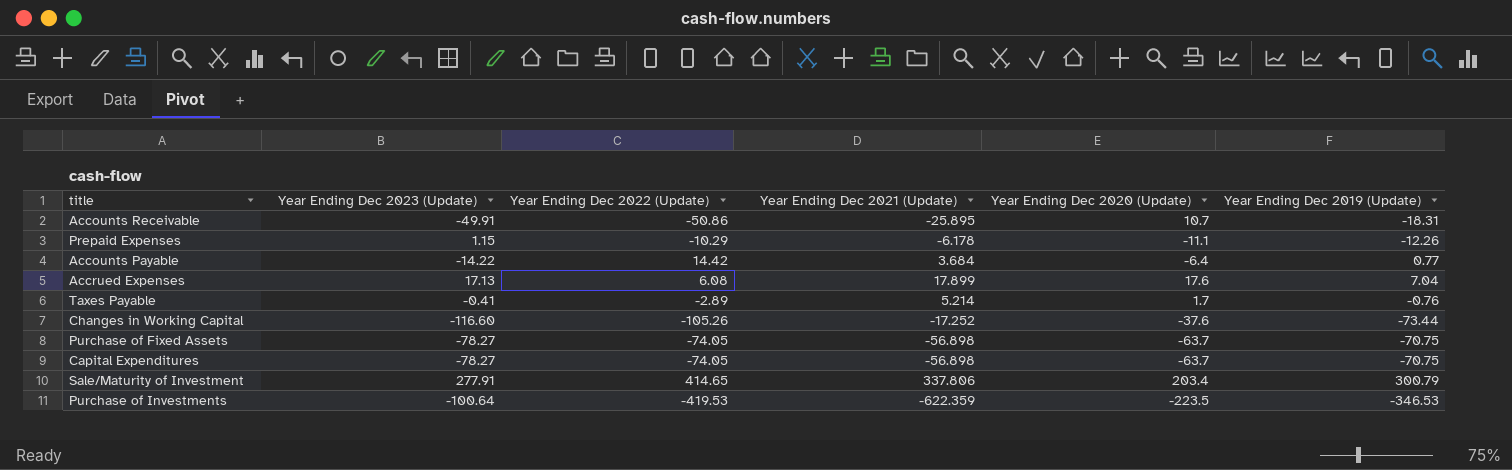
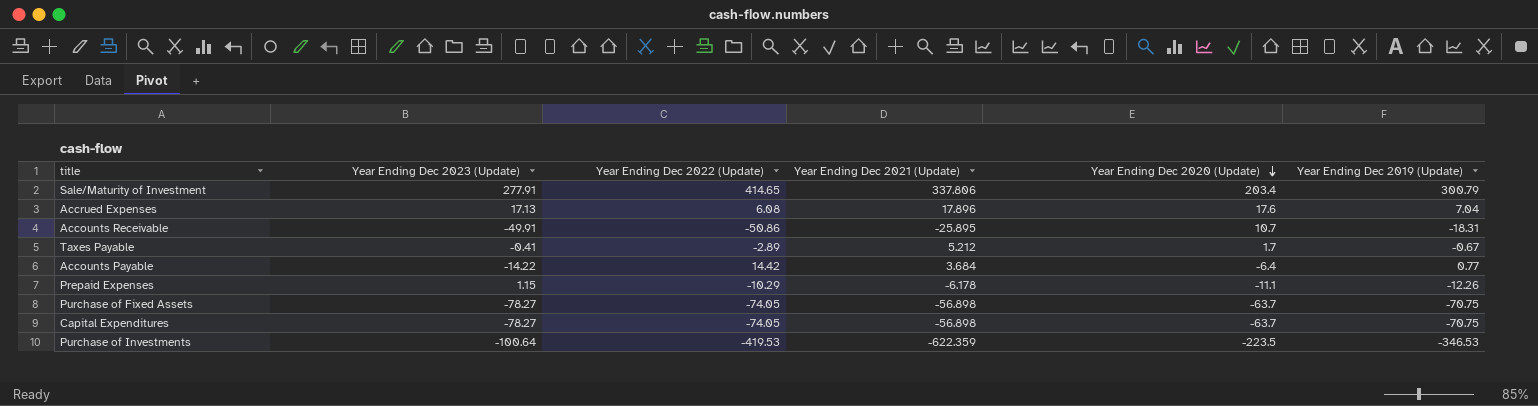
row order: none -> Year Ending Dec 2020 (Update) descending
row Changes in Working Capital: -116.60 | -105.26 | -17.252 | -37.6 | -73.44 -> none
Accrued Expenses | Year Ending Dec 2021 (Update): 17.899 -> 17.896
Taxes Payable | Year Ending Dec 2021 (Update): 5.214 -> 5.212
Taxes Payable | Year Ending Dec 2019 (Update): -0.76 -> -0.67

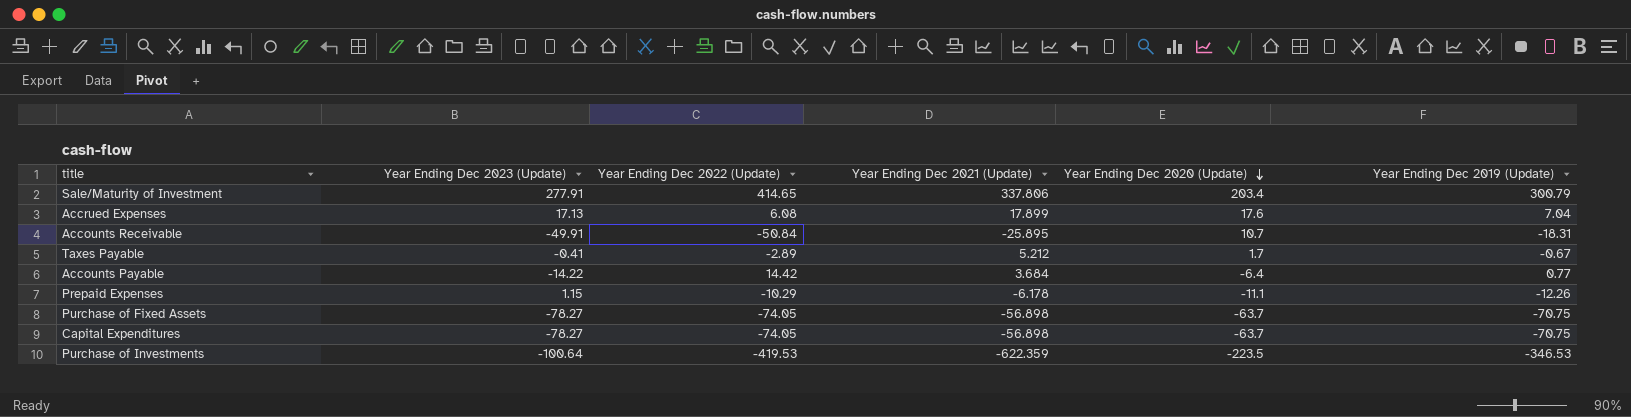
Accrued Expenses | Year Ending Dec 2021 (Update): 17.896 -> 17.899
Accounts Receivable | Year Ending Dec 2022 (Update): -50.86 -> -50.84

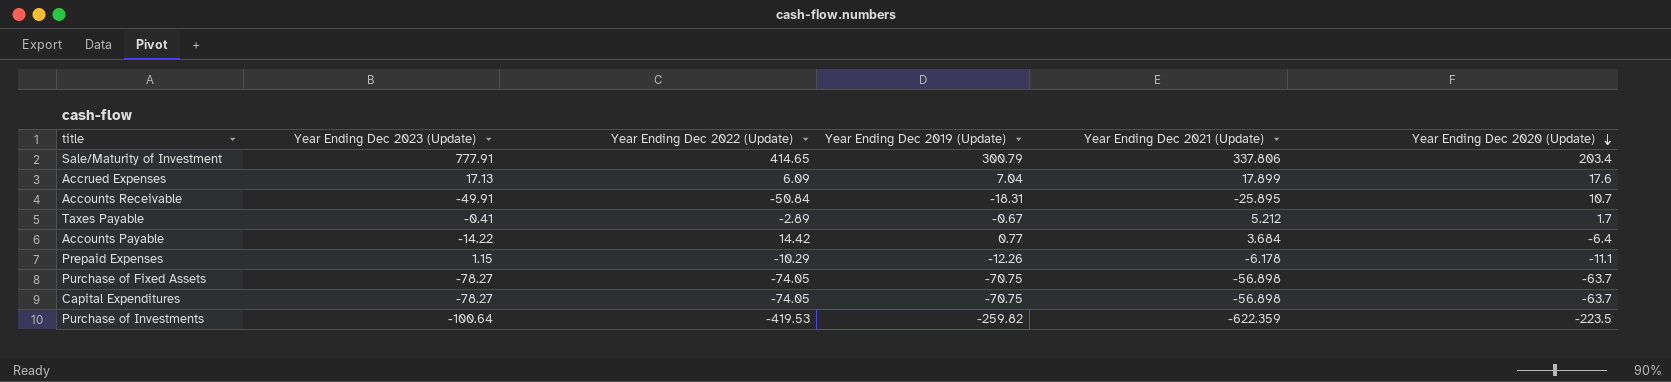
column Year Ending Dec 2019 (Update) | position: 6 -> 4
Sale/Maturity of Investment | Year Ending Dec 2023 (Update): 277.91 -> 777.91
Accrued Expenses | Year Ending Dec 2022 (Update): 6.08 -> 6.09
Purchase of Investments | Year Ending Dec 2019 (Update): -346.53 -> -259.82

